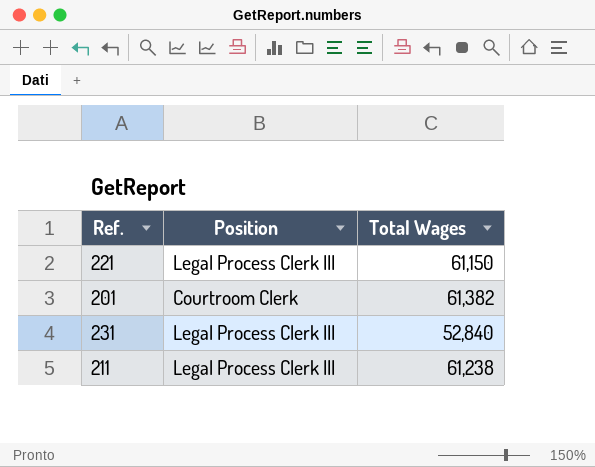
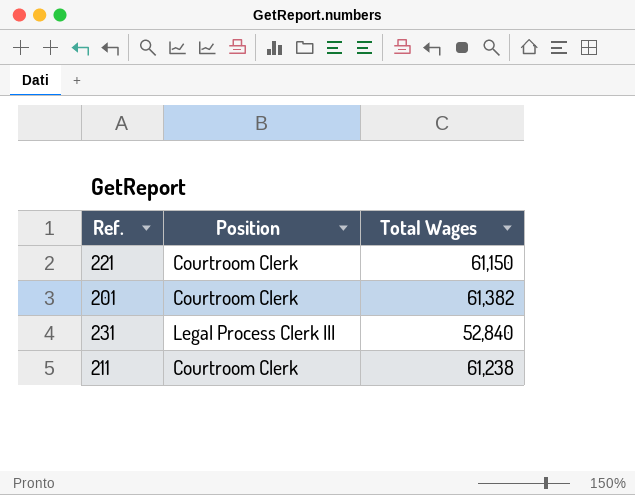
221 | Position: Legal Process Clerk III -> Courtroom Clerk
211 | Position: Legal Process Clerk III -> Courtroom Clerk

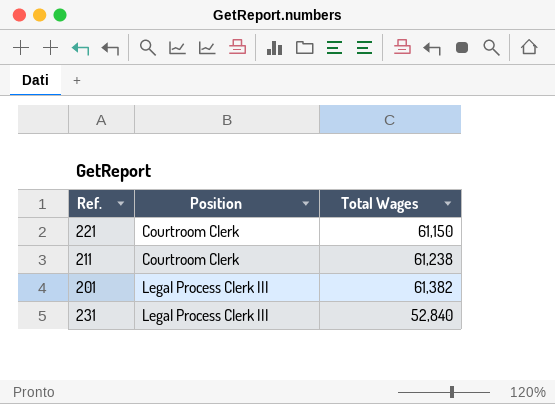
row order: none -> Position ascending
201 | Position: Courtroom Clerk -> Legal Process Clerk III

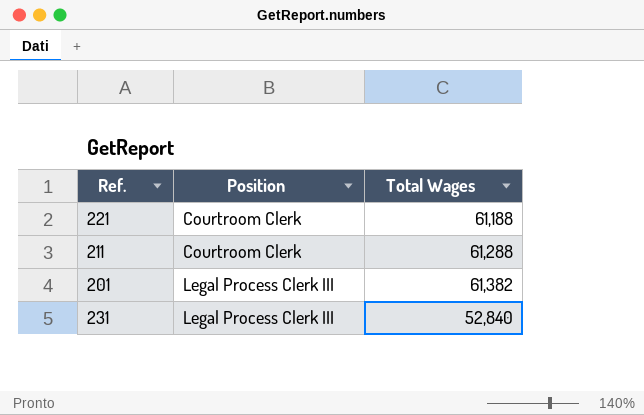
221 | Total Wages: 61,150 -> 61,188
211 | Total Wages: 61,238 -> 61,288

